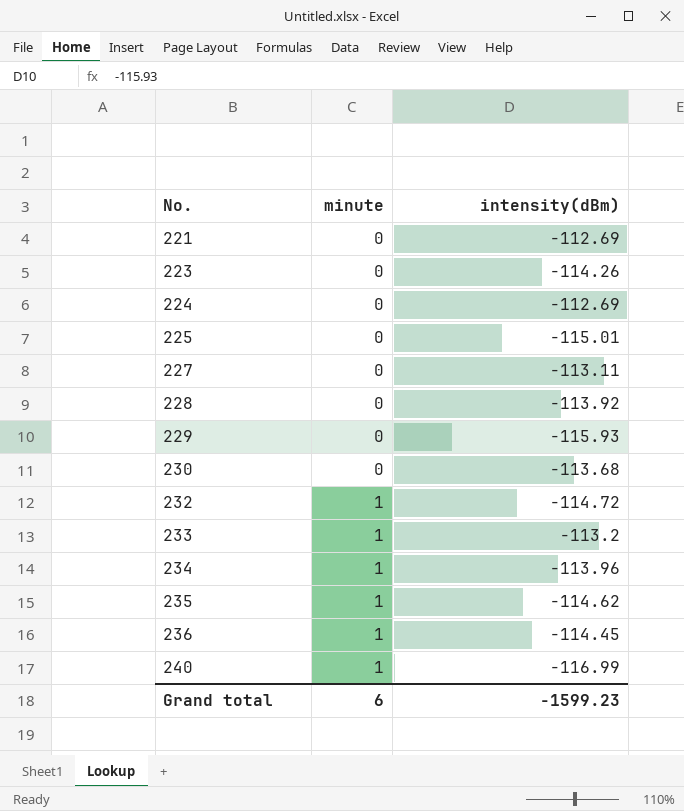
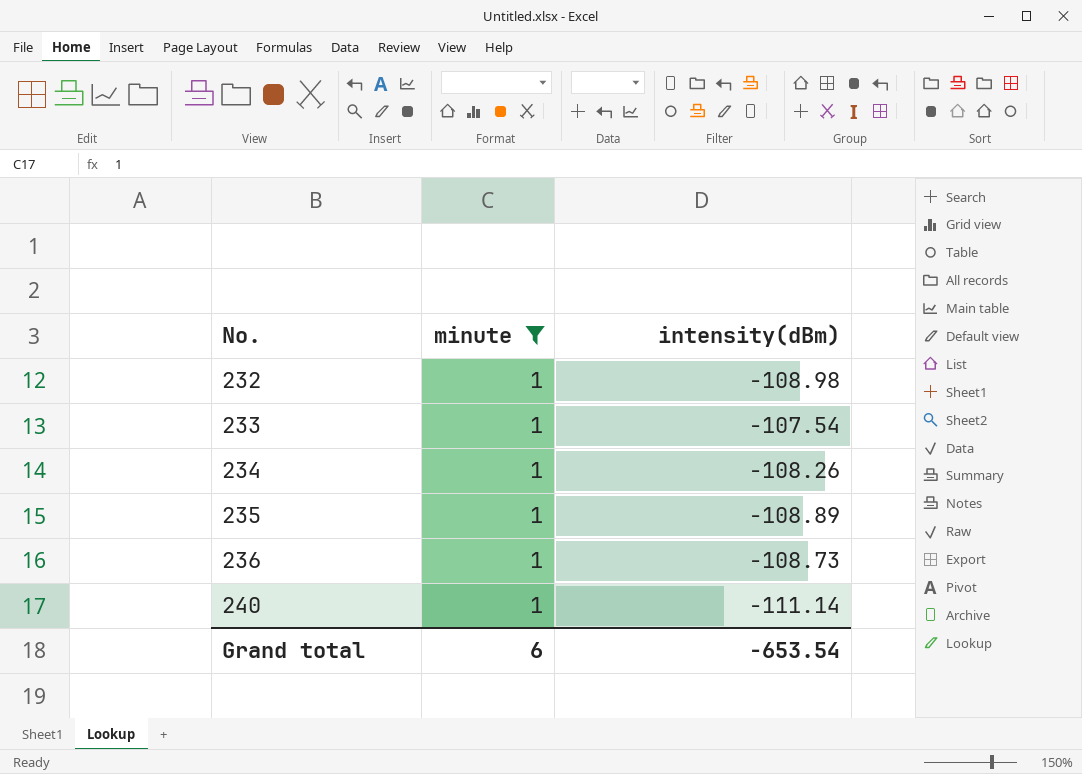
filter: none -> minute = 1
232 | intensity(dBm): -114.72 -> -108.98
233 | intensity(dBm): -113.2 -> -107.54
234 | intensity(dBm): -113.96 -> -108.26
235 | intensity(dBm): -114.62 -> -108.89
236 | intensity(dBm): -114.45 -> -108.73
240 | intensity(dBm): -116.99 -> -111.14
Grand total | intensity(dBm): -1599.23 -> -653.54

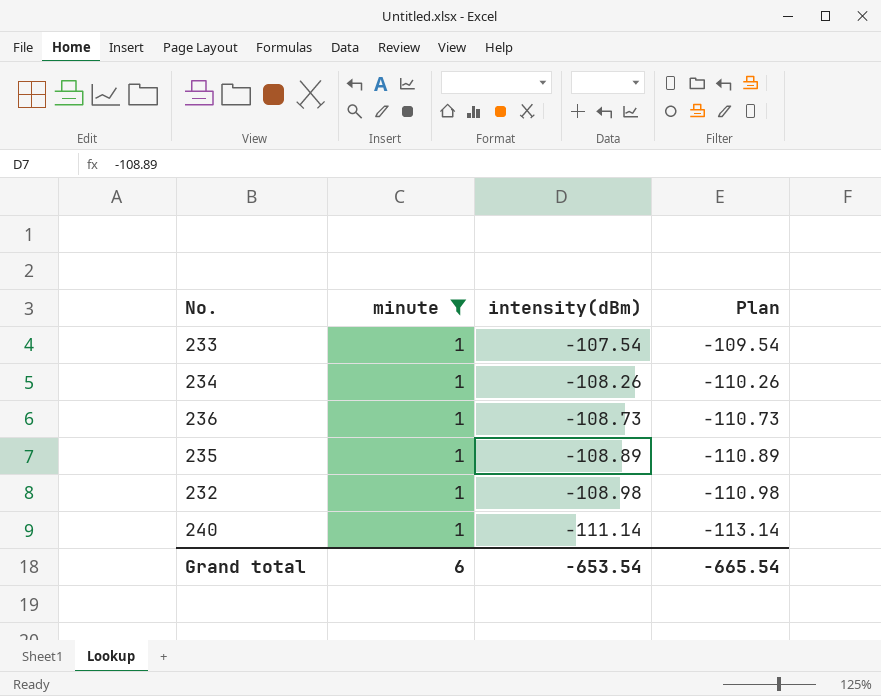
row order: No. ascending -> intensity(dBm) descending
column Plan | formula: none -> [intensity(dBm)] - 2

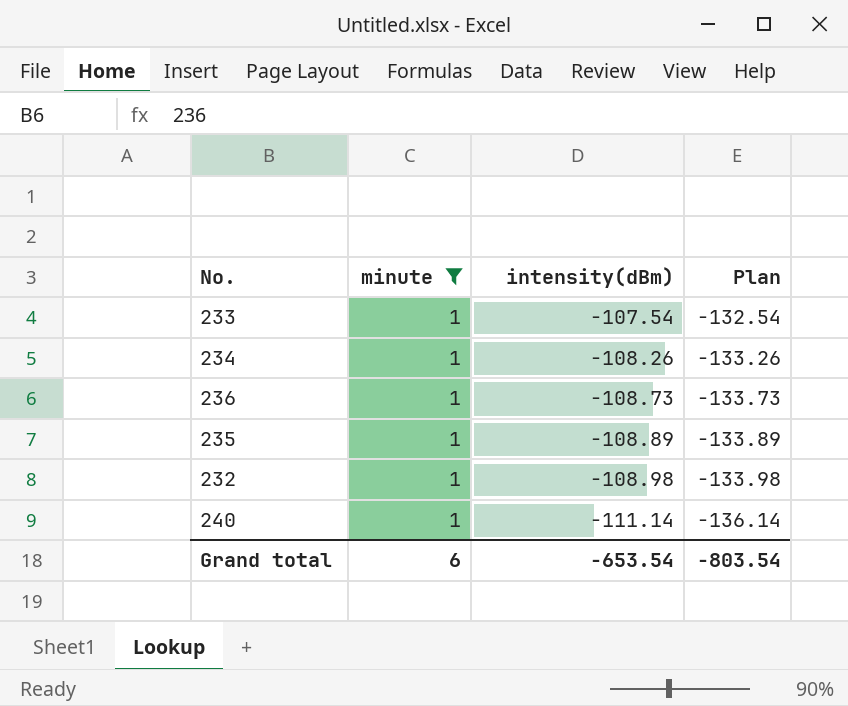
column Plan | formula: [intensity(dBm)] - 2 -> [intensity(dBm)] - 25
Grand total | Plan: -665.54 -> -803.54

